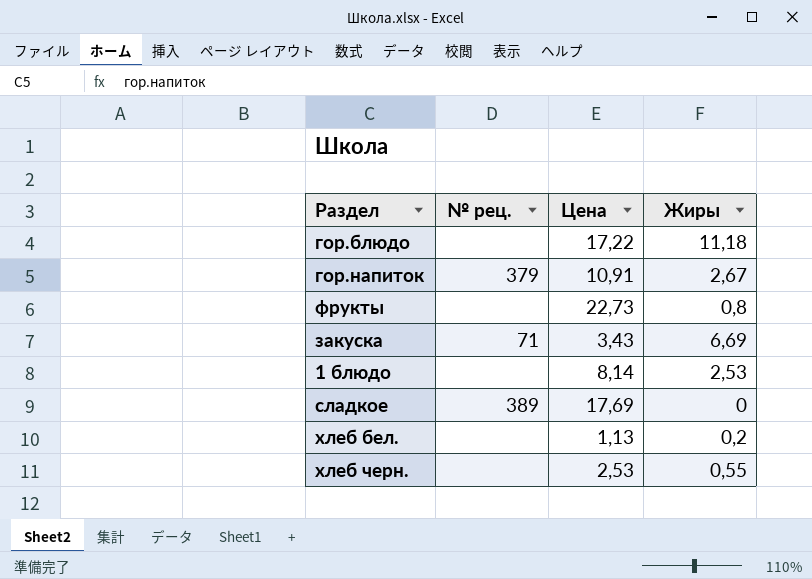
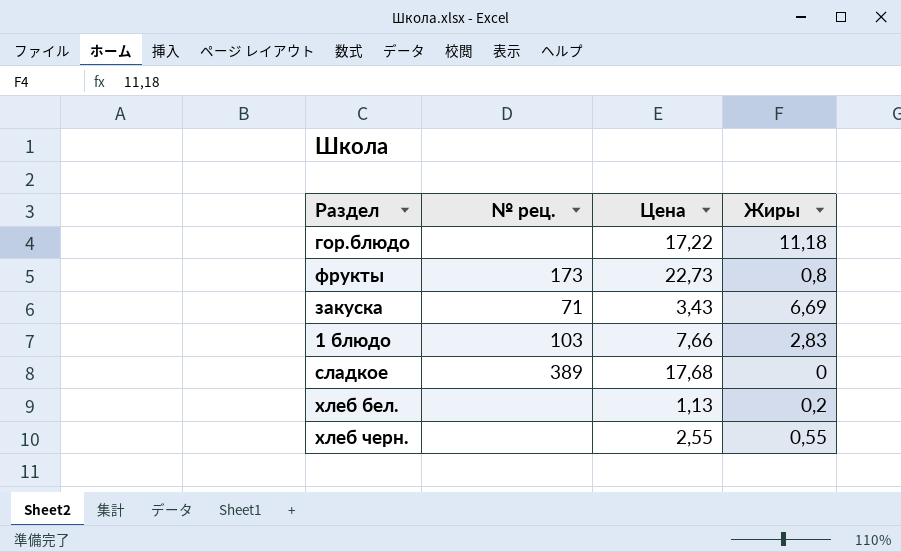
row гор.напиток: 379 | 10,91 | 2,67 -> none
фрукты | № рец.: none -> 173
1 блюдо | № рец.: none -> 103
1 блюдо | Цена: 8,14 -> 7,66
1 блюдо | Жиры: 2,53 -> 2,83
сладкое | Цена: 17,69 -> 17,68
хлеб черн. | Цена: 2,53 -> 2,55

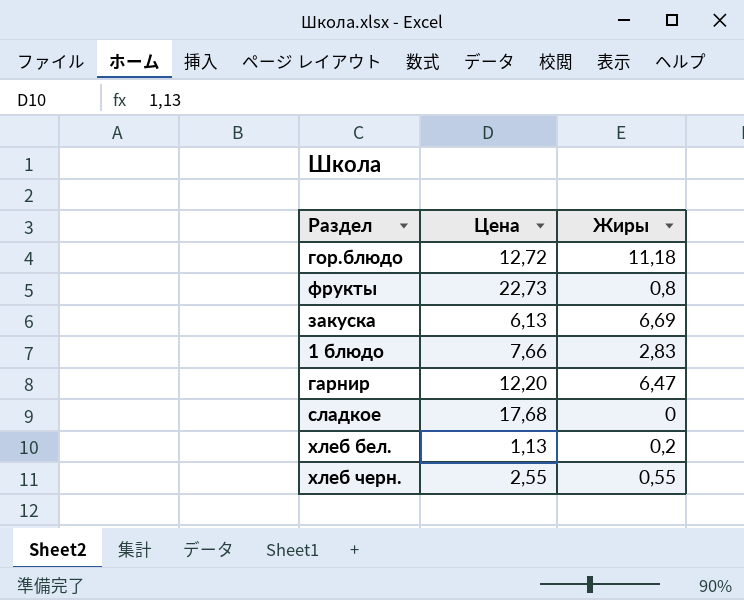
column № рец. | position: 2 -> none
гор.блюдо | Цена: 17,22 -> 12,72
закуска | Цена: 3,43 -> 6,13
row гарнир: none -> 12,20 | 6,47

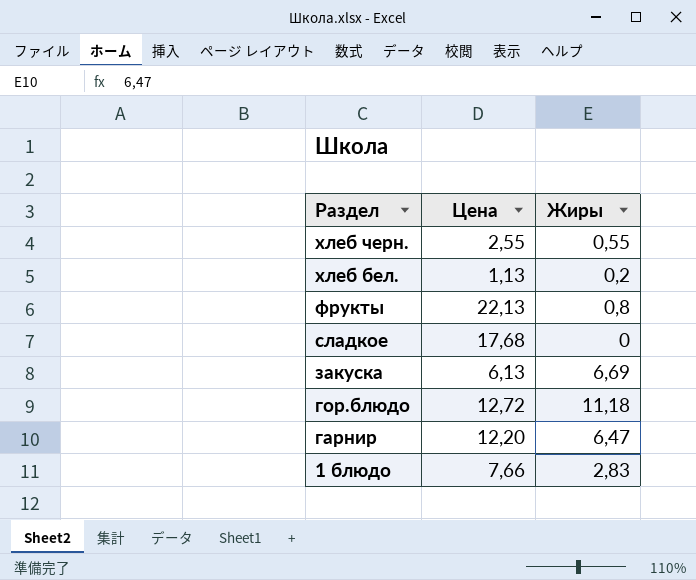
row order: none -> Раздел descending
фрукты | Цена: 22,73 -> 22,13

